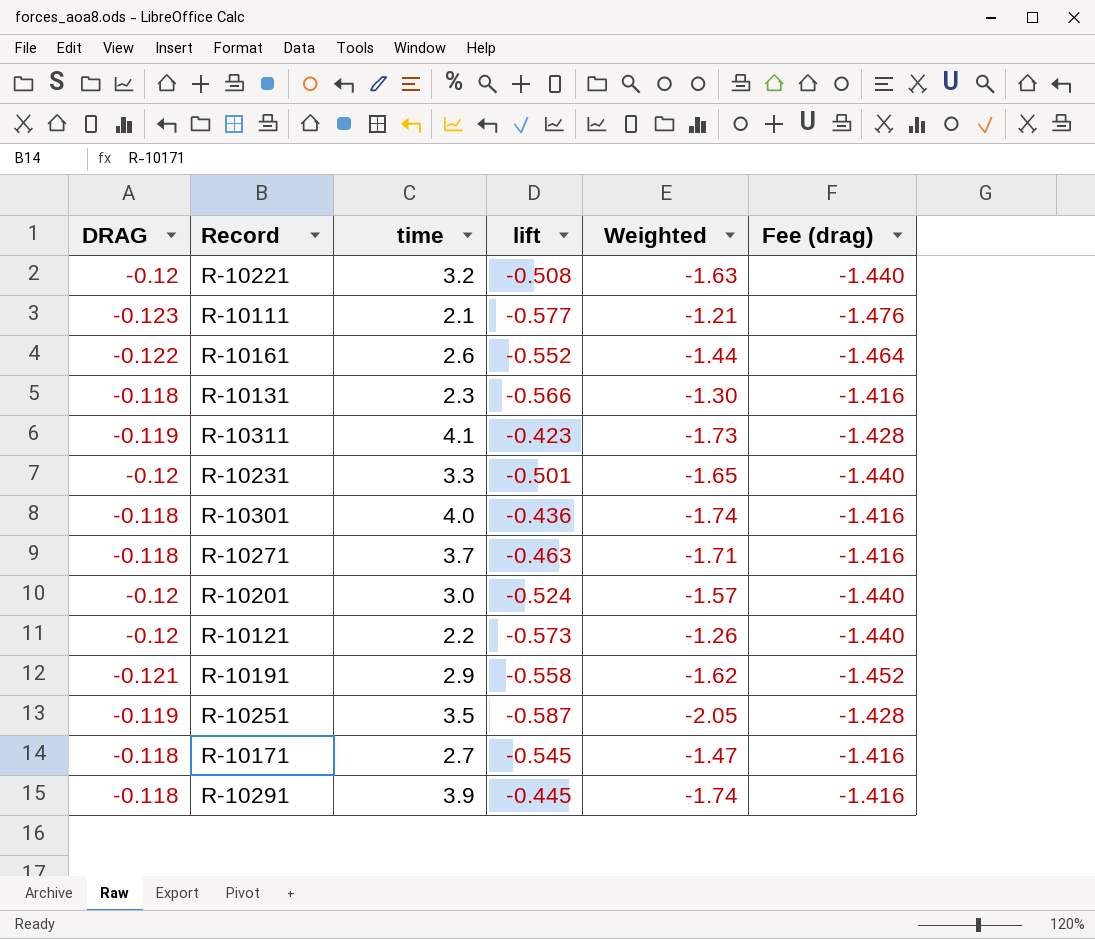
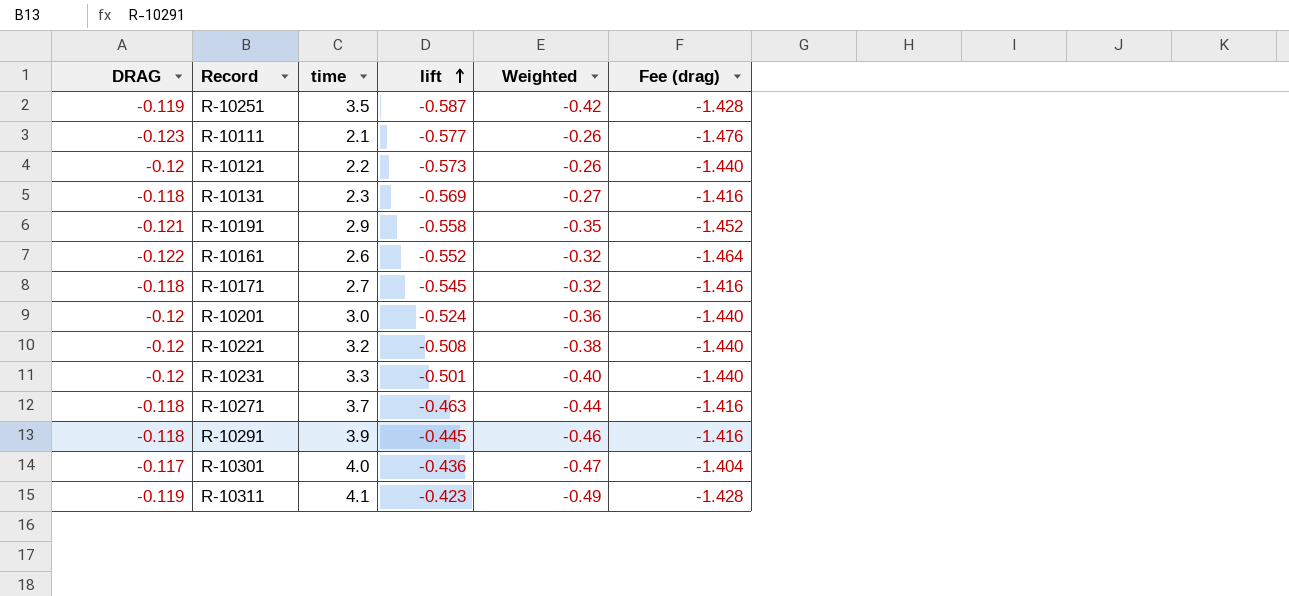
row order: none -> lift ascending
column Weighted | formula: [time] * [lift] -> [DRAG] * [time]
R-10131 | lift: -0.566 -> -0.569
R-10301 | DRAG: -0.118 -> -0.117
R-10301 | Fee (drag): -1.416 -> -1.404

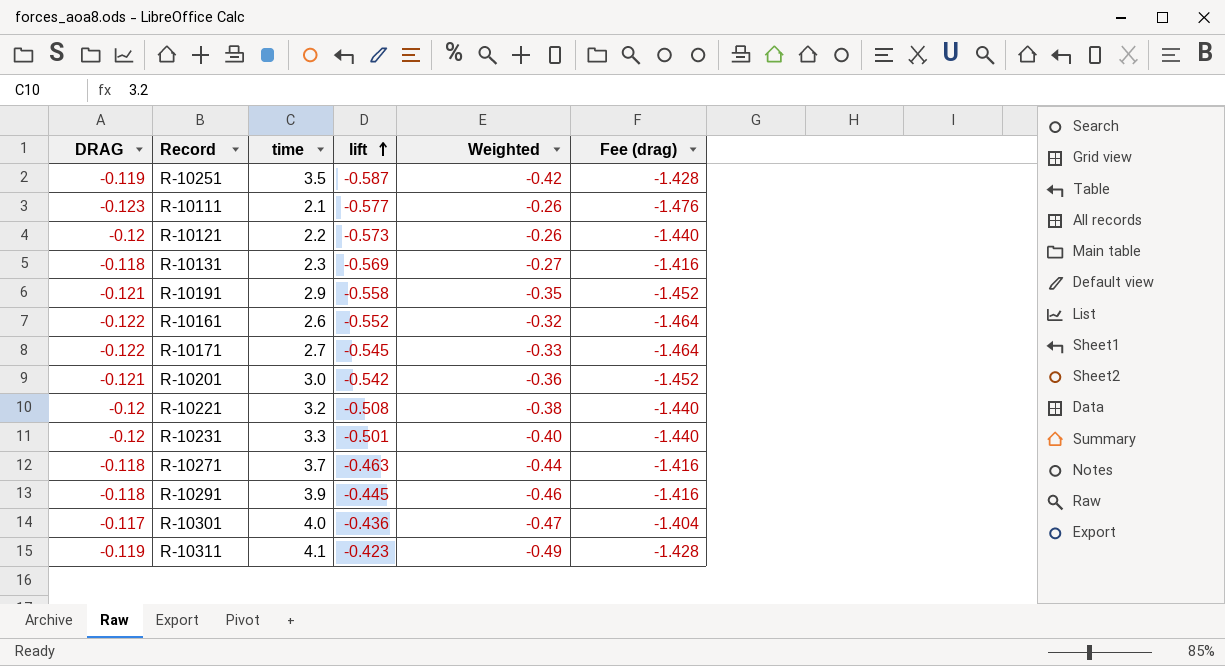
R-10171 | DRAG: -0.118 -> -0.122
R-10171 | Weighted: -0.32 -> -0.33
R-10171 | Fee (drag): -1.416 -> -1.464
R-10201 | DRAG: -0.12 -> -0.121
R-10201 | lift: -0.524 -> -0.542
R-10201 | Fee (drag): -1.440 -> -1.452

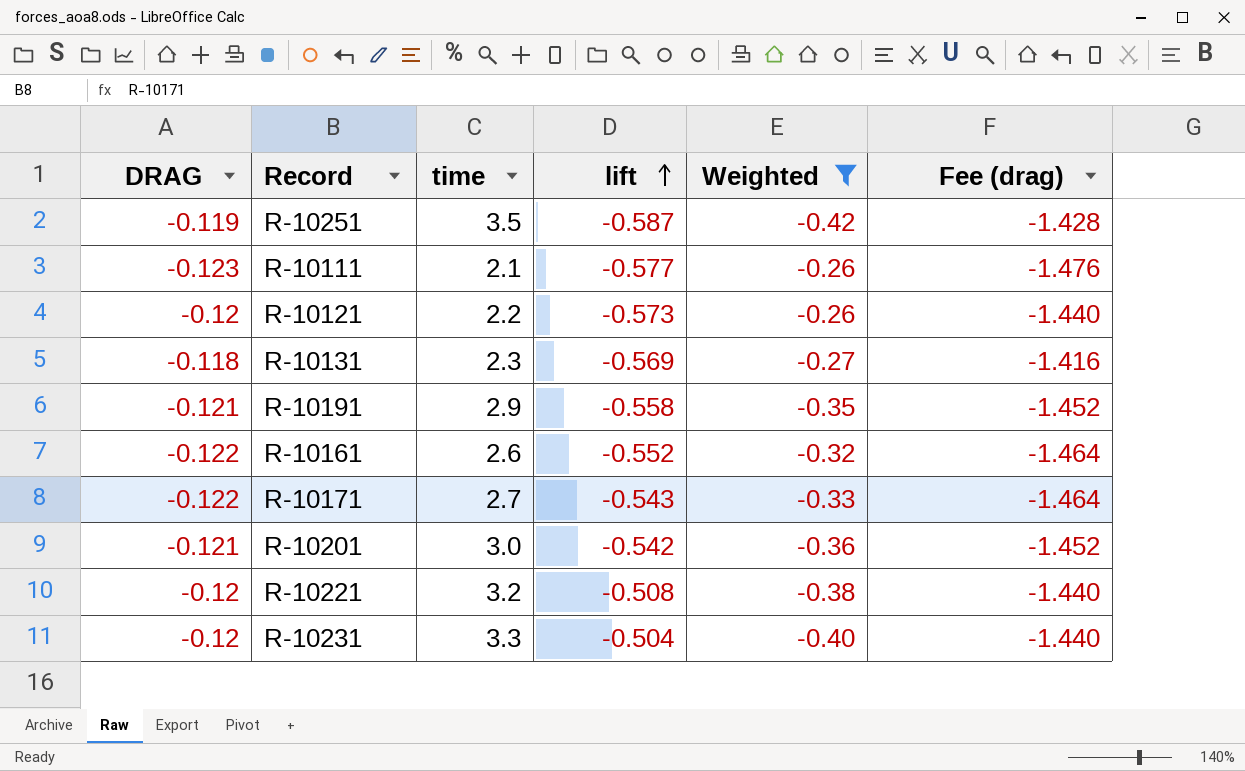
filter: none -> Weighted >= -0.42
R-10171 | lift: -0.545 -> -0.543
R-10231 | lift: -0.501 -> -0.504

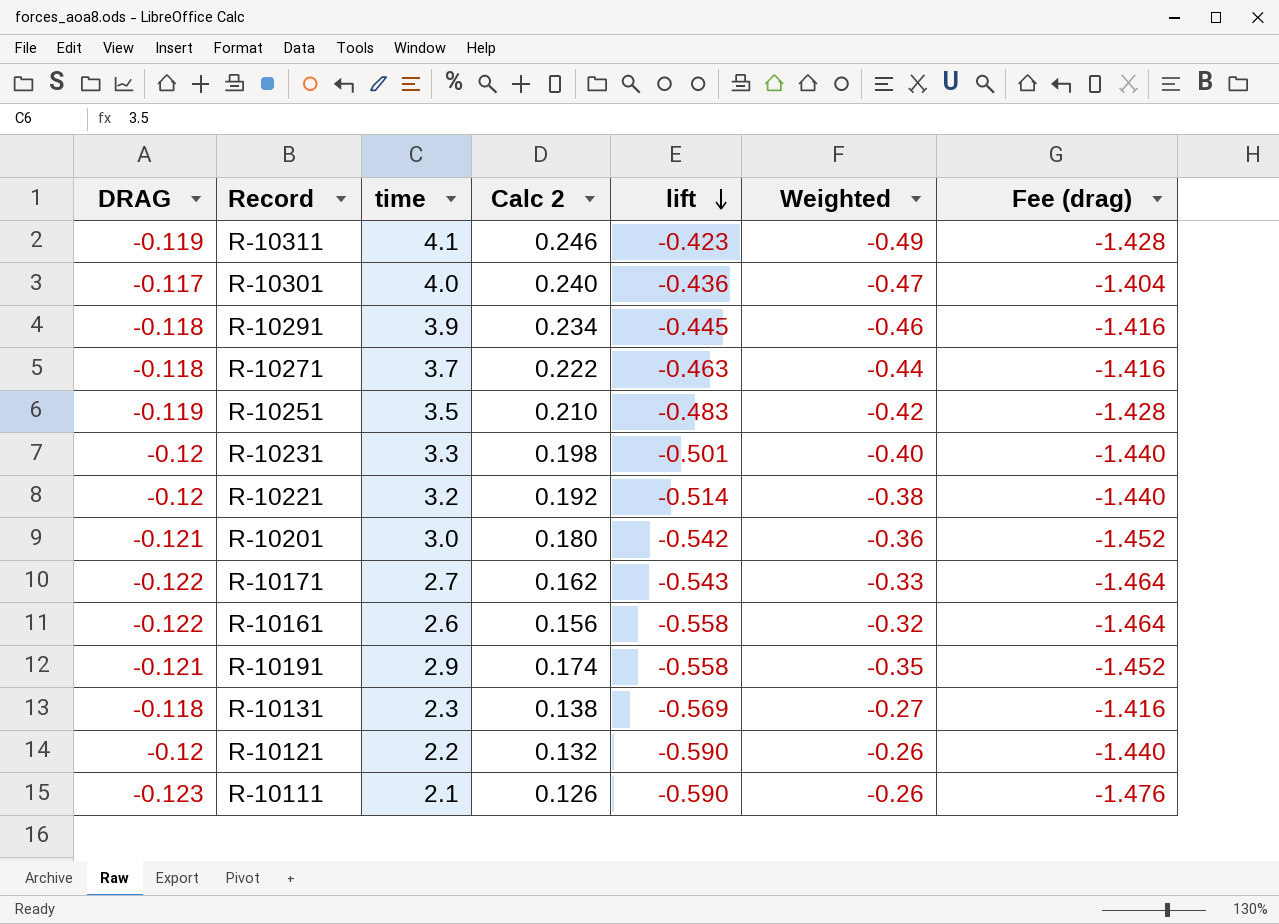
filter: Weighted >= -0.42 -> none
row order: lift ascending -> lift descending
column Calc 2 | formula: none -> [time] * 0.06
R-10251 | lift: -0.587 -> -0.483
R-10231 | lift: -0.504 -> -0.501
R-10221 | lift: -0.508 -> -0.514
R-10161 | lift: -0.552 -> -0.558
R-10121 | lift: -0.573 -> -0.590
R-10111 | lift: -0.577 -> -0.590

